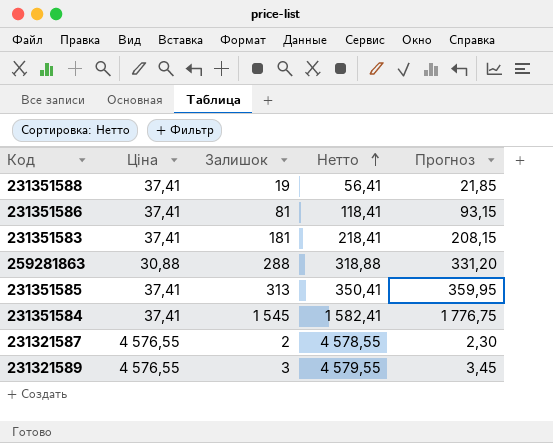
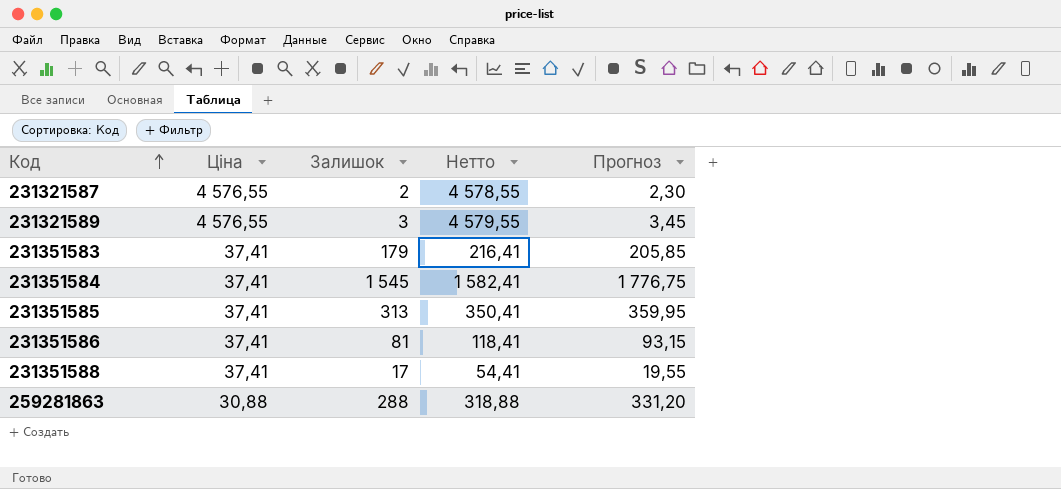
row order: Нетто ascending -> Код ascending
231351583 | Залишок: 181 -> 179
231351583 | Нетто: 218,41 -> 216,41
231351583 | Прогноз: 208,15 -> 205,85
231351588 | Залишок: 19 -> 17
231351588 | Нетто: 56,41 -> 54,41
231351588 | Прогноз: 21,85 -> 19,55

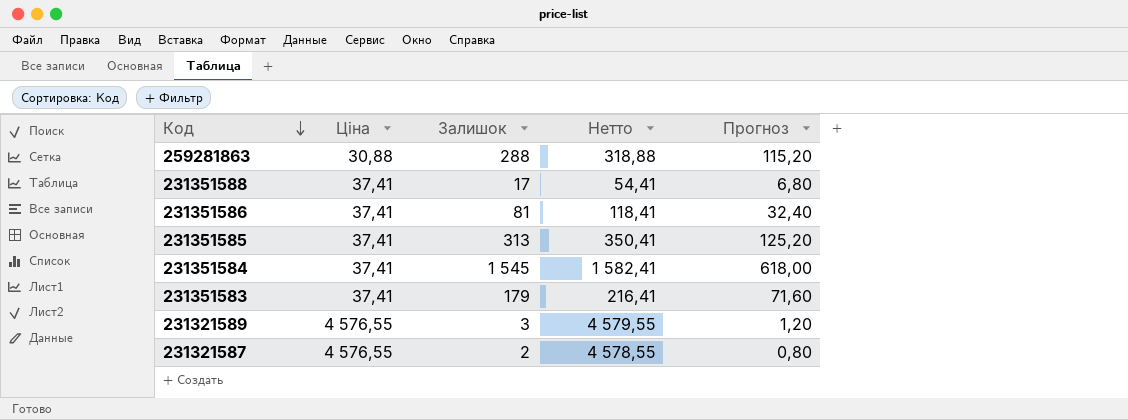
row order: Код ascending -> Код descending
column Прогноз | formula: [Залишок] * 1,15 -> [Залишок] * 0,4

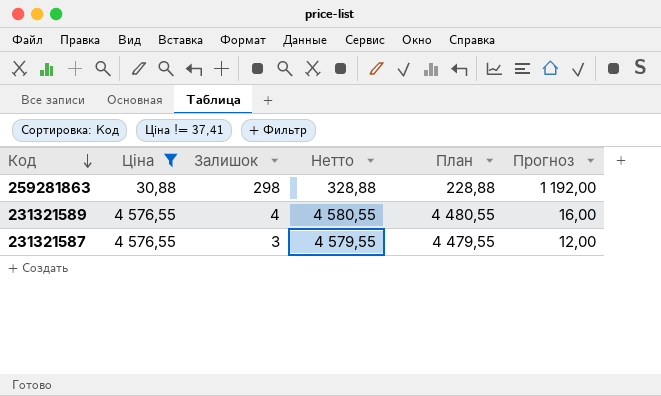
filter: none -> Ціна != 37,41
column План | formula: none -> [Нетто] - 100
column Прогноз | formula: [Залишок] * 0,4 -> [Залишок] * 4
259281863 | Залишок: 288 -> 298
259281863 | Нетто: 318,88 -> 328,88
231321589 | Залишок: 3 -> 4
231321589 | Нетто: 4 579,55 -> 4 580,55
231321587 | Залишок: 2 -> 3
231321587 | Нетто: 4 578,55 -> 4 579,55

